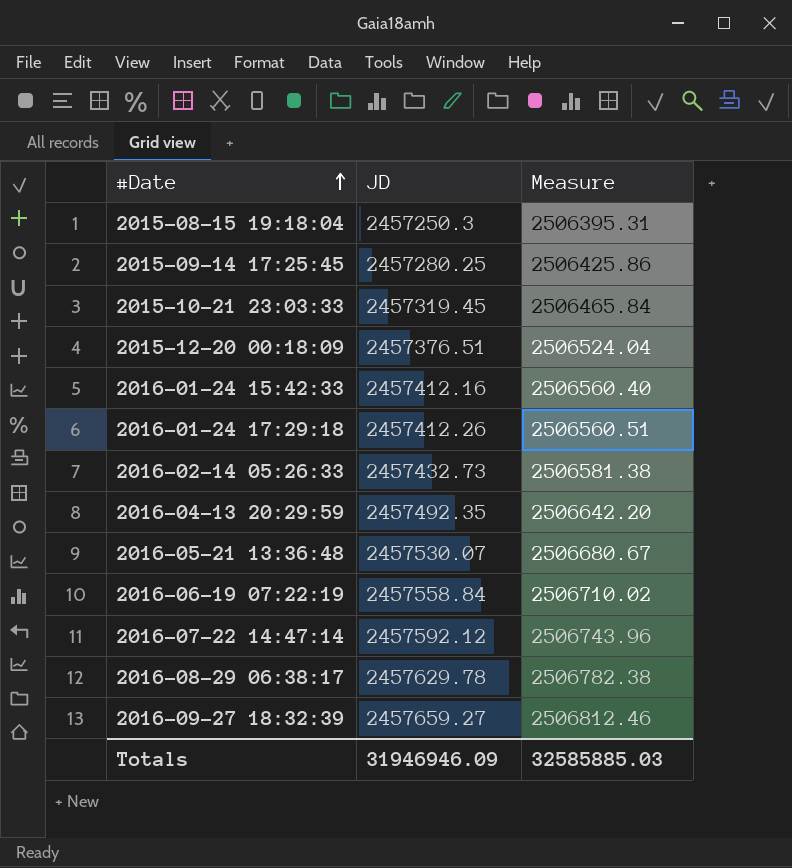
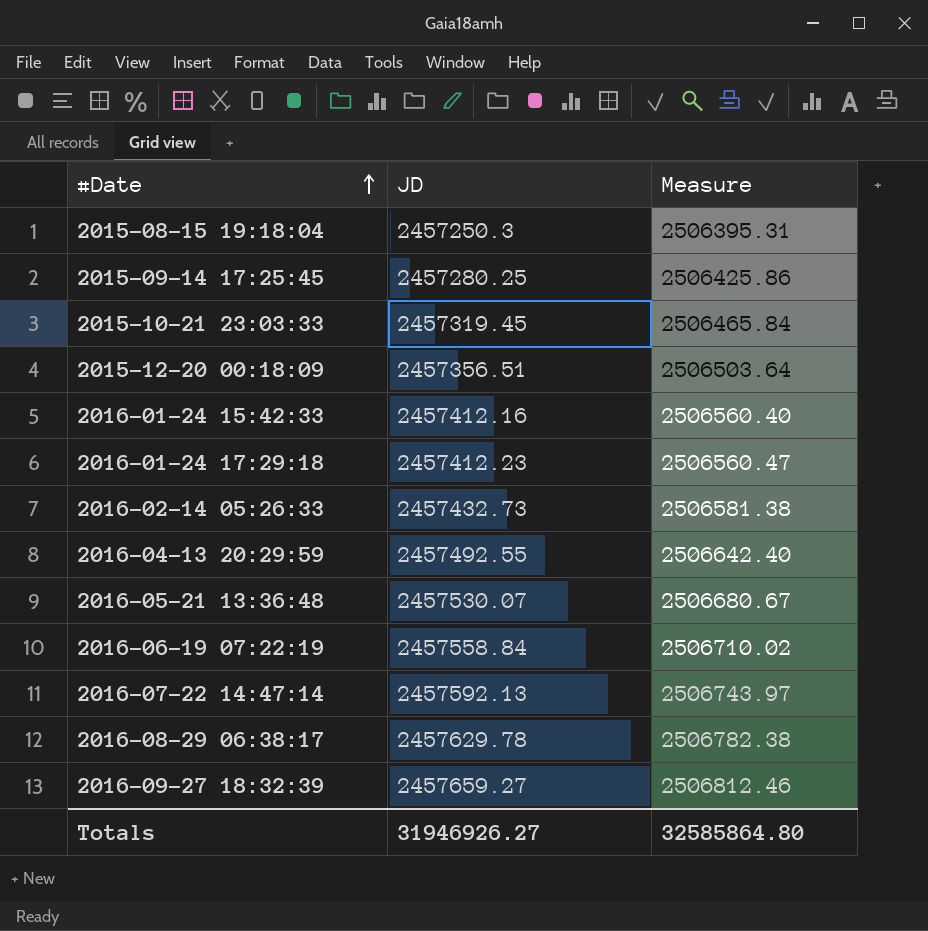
2015-12-20 00:18:09 | JD: 2457376.51 -> 2457356.51
2015-12-20 00:18:09 | Measure: 2506524.04 -> 2506503.64
2016-01-24 17:29:18 | JD: 2457412.26 -> 2457412.23
2016-01-24 17:29:18 | Measure: 2506560.51 -> 2506560.47
2016-04-13 20:29:59 | JD: 2457492.35 -> 2457492.55
2016-04-13 20:29:59 | Measure: 2506642.20 -> 2506642.40
2016-07-22 14:47:14 | JD: 2457592.12 -> 2457592.13
2016-07-22 14:47:14 | Measure: 2506743.96 -> 2506743.97
Totals | JD: 31946946.09 -> 31946926.27
Totals | Measure: 32585885.03 -> 32585864.80

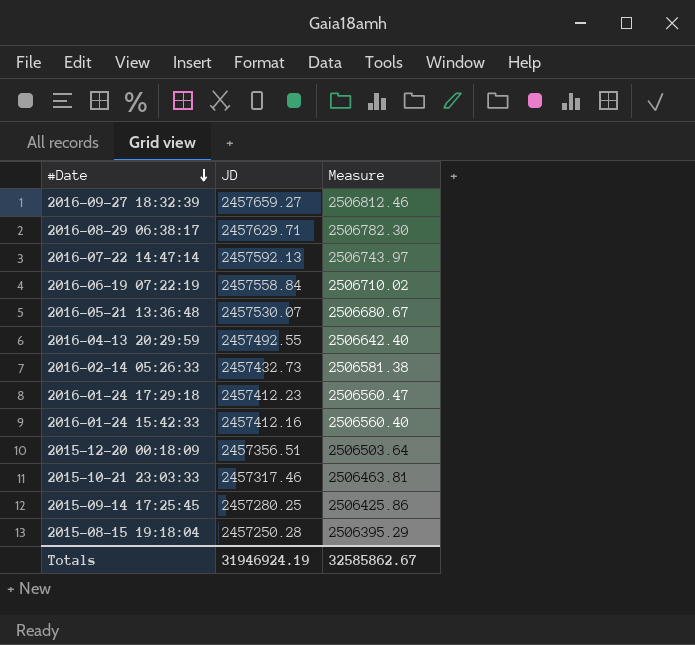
row order: #Date ascending -> #Date descending
2016-08-29 06:38:17 | JD: 2457629.78 -> 2457629.71
2016-08-29 06:38:17 | Measure: 2506782.38 -> 2506782.30
2015-10-21 23:03:33 | JD: 2457319.45 -> 2457317.46
2015-10-21 23:03:33 | Measure: 2506465.84 -> 2506463.81
2015-08-15 19:18:04 | JD: 2457250.3 -> 2457250.28
2015-08-15 19:18:04 | Measure: 2506395.31 -> 2506395.29
Totals | JD: 31946926.27 -> 31946924.19
Totals | Measure: 32585864.80 -> 32585862.67

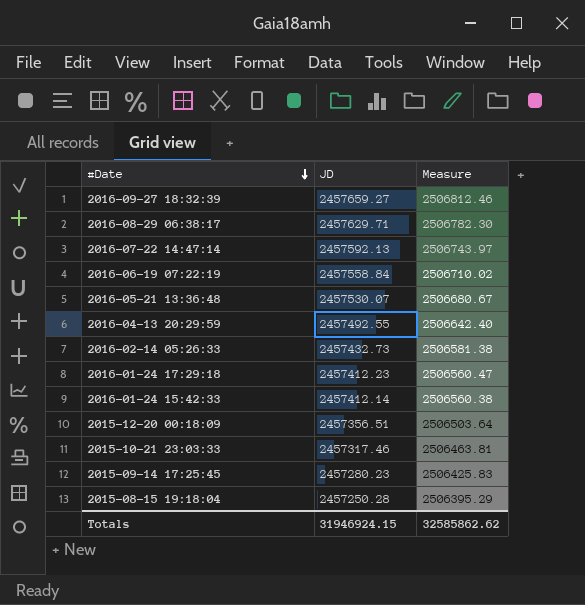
2016-01-24 15:42:33 | JD: 2457412.16 -> 2457412.14
2016-01-24 15:42:33 | Measure: 2506560.40 -> 2506560.38
2015-09-14 17:25:45 | JD: 2457280.25 -> 2457280.23
2015-09-14 17:25:45 | Measure: 2506425.86 -> 2506425.83
Totals | JD: 31946924.19 -> 31946924.15
Totals | Measure: 32585862.67 -> 32585862.62

